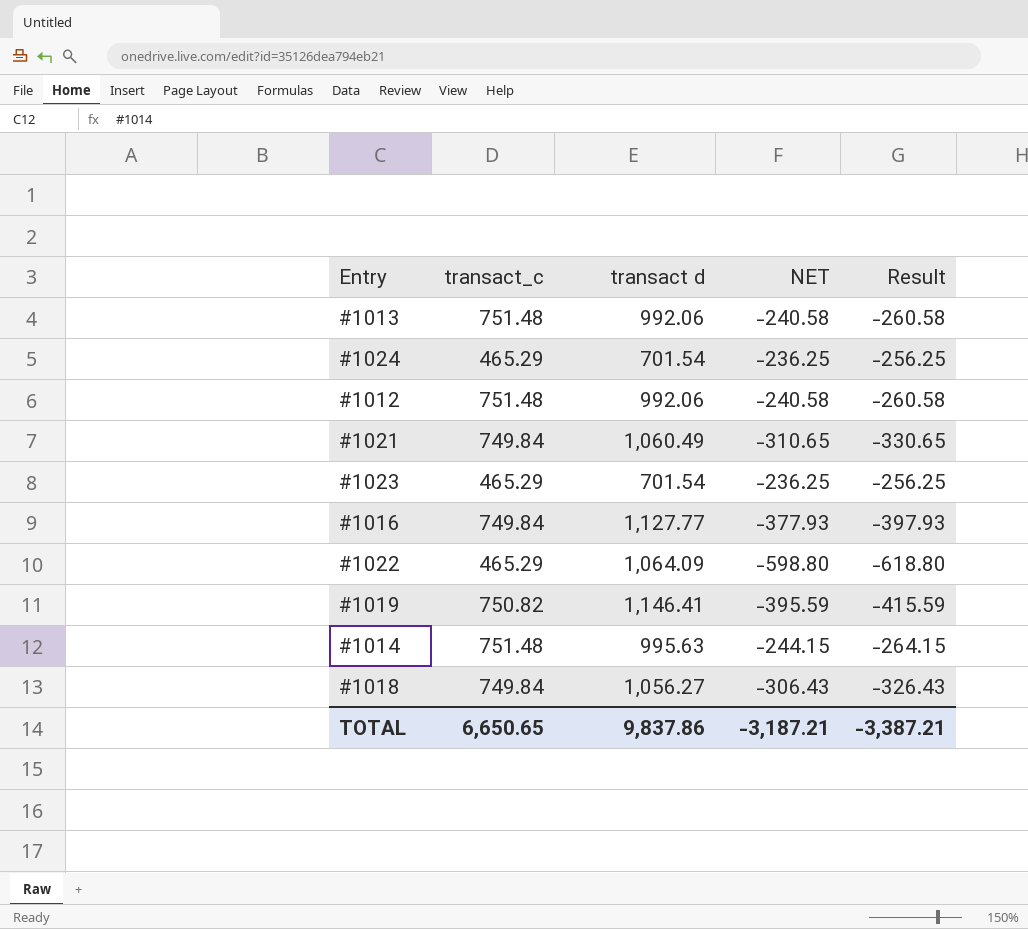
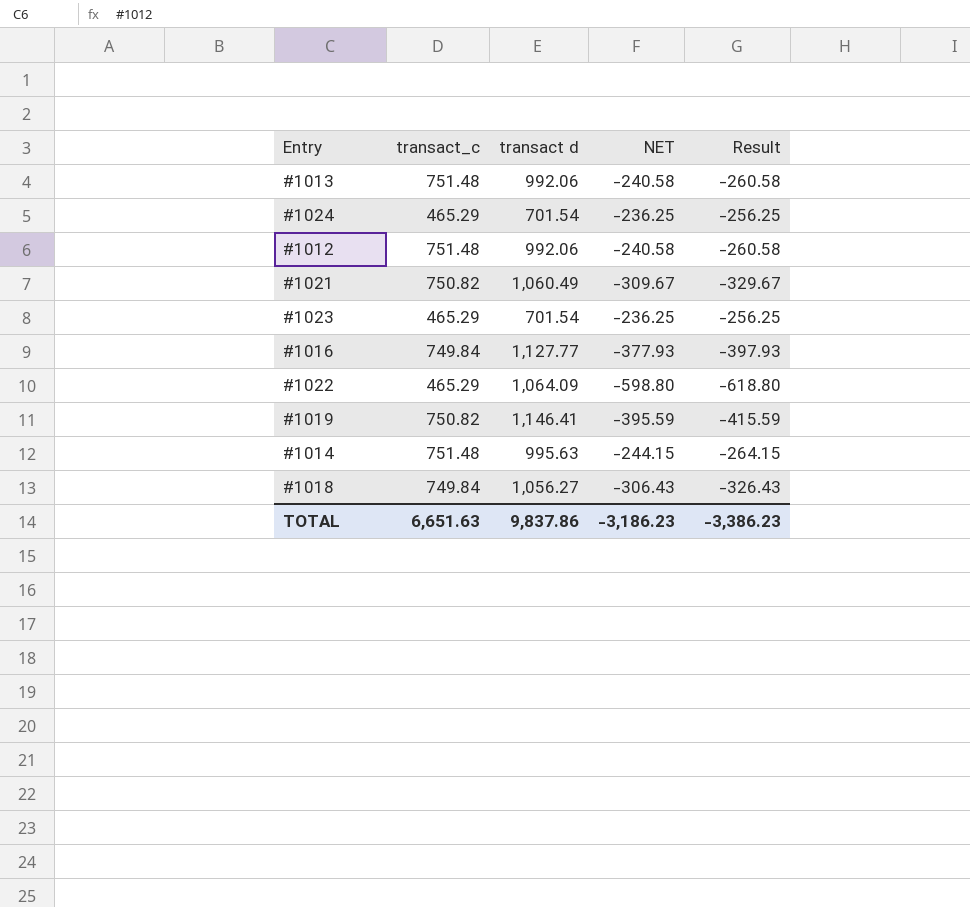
#1021 | transact_c: 749.84 -> 750.82
#1021 | NET: -310.65 -> -309.67
#1021 | Result: -330.65 -> -329.67
TOTAL | transact_c: 6,650.65 -> 6,651.63
TOTAL | NET: -3,187.21 -> -3,186.23
TOTAL | Result: -3,387.21 -> -3,386.23

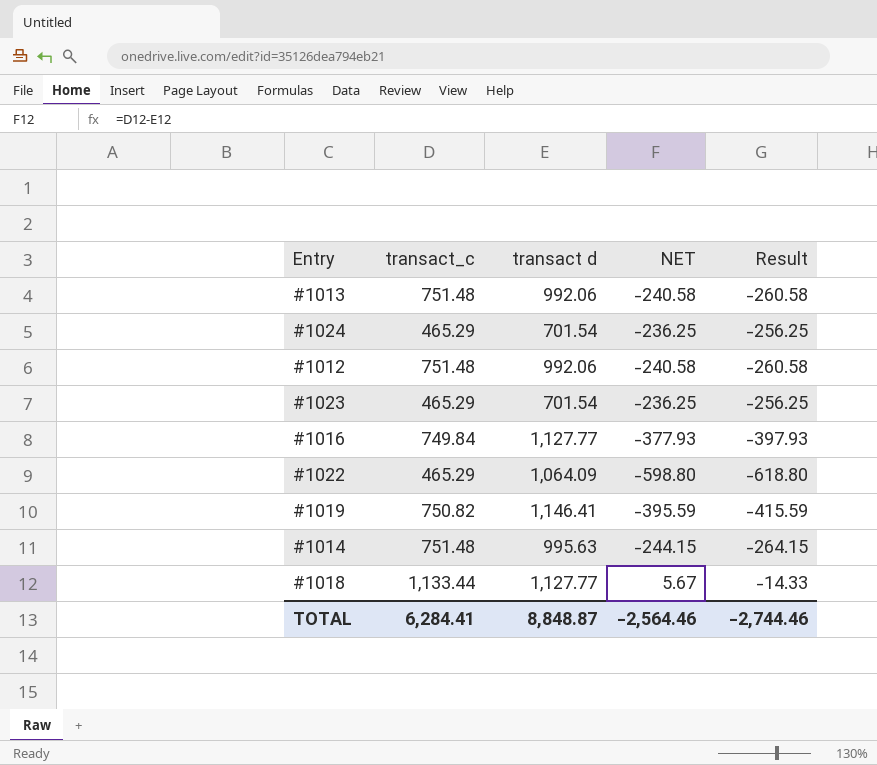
row #1021: 750.82 | 1,060.49 | -309.67 | -329.67 -> none
#1018 | transact_c: 749.84 -> 1,133.44
#1018 | transact d: 1,056.27 -> 1,127.77
#1018 | NET: -306.43 -> 5.67
#1018 | Result: -326.43 -> -14.33
TOTAL | transact_c: 6,651.63 -> 6,284.41
TOTAL | transact d: 9,837.86 -> 8,848.87
TOTAL | NET: -3,186.23 -> -2,564.46
TOTAL | Result: -3,386.23 -> -2,744.46

